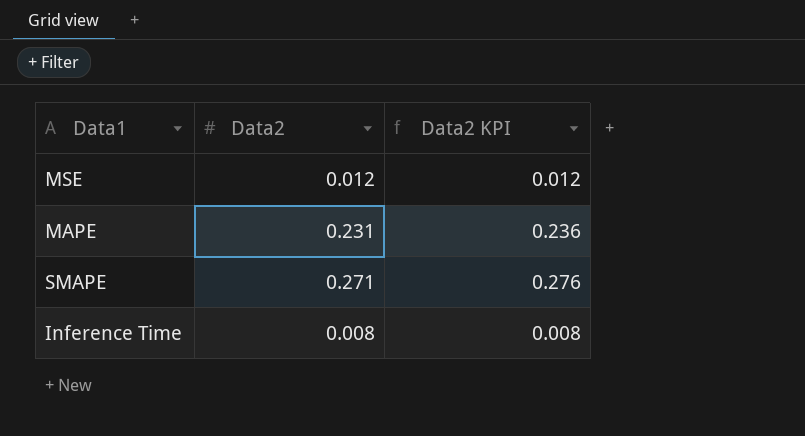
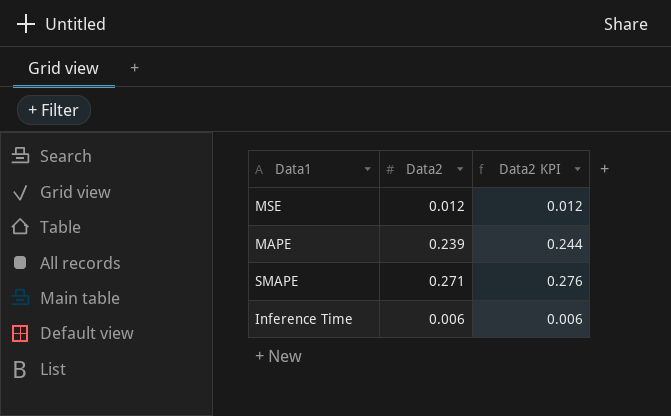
MAPE | Data2: 0.231 -> 0.239
MAPE | Data2 KPI: 0.236 -> 0.244
Inference Time | Data2: 0.008 -> 0.006
Inference Time | Data2 KPI: 0.008 -> 0.006

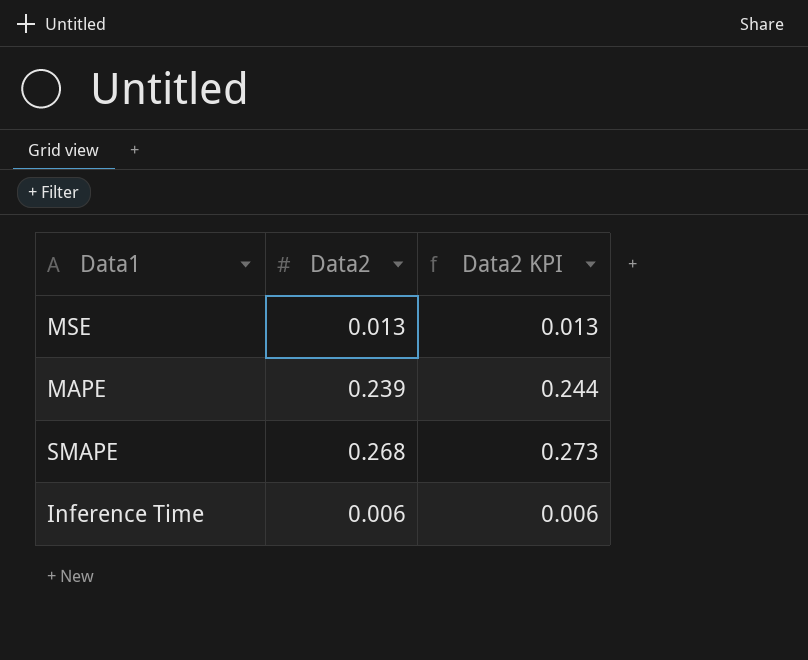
MSE | Data2: 0.012 -> 0.013
MSE | Data2 KPI: 0.012 -> 0.013
SMAPE | Data2: 0.271 -> 0.268
SMAPE | Data2 KPI: 0.276 -> 0.273

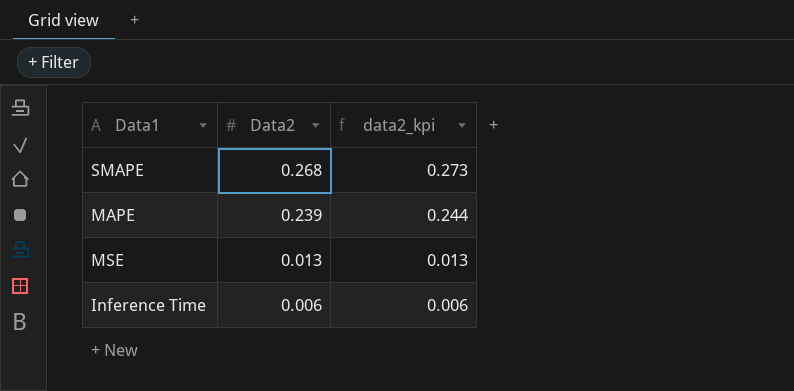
row order: none -> Data2 descending
column name: Data2 KPI -> data2_kpi

